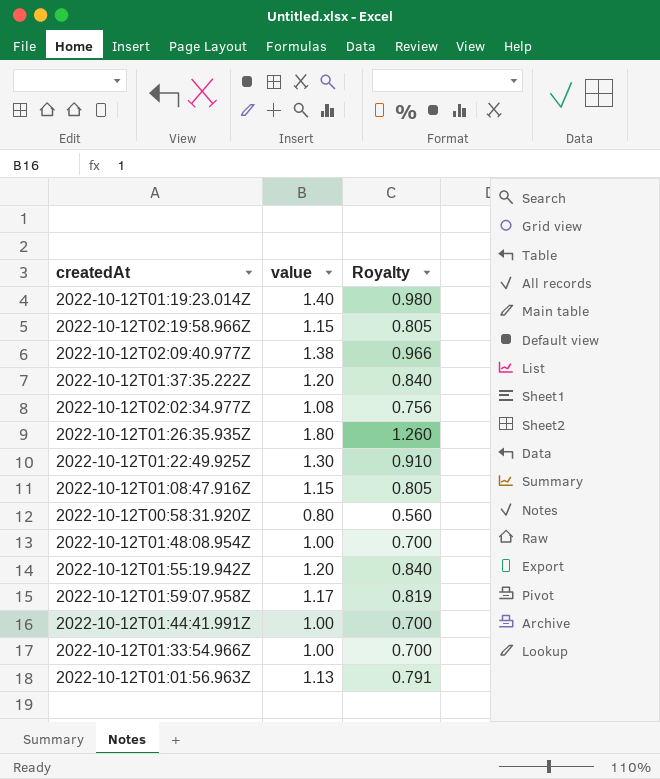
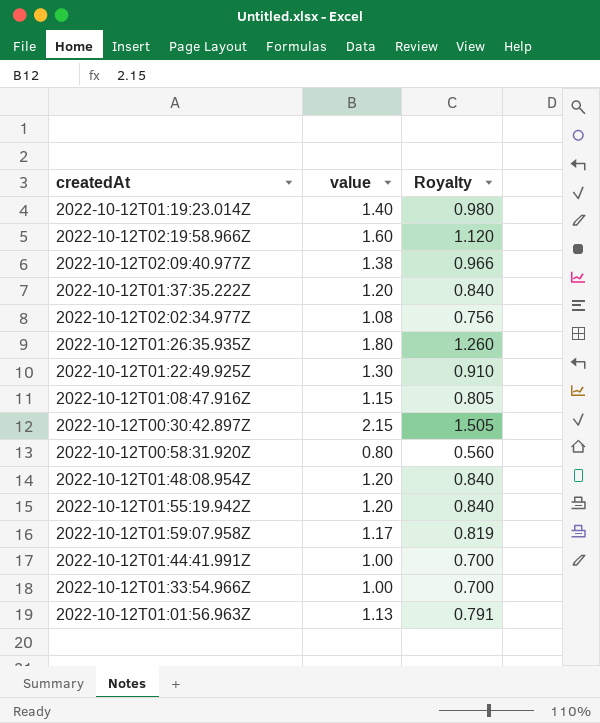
2022-10-12T02:19:58.966Z | value: 1.15 -> 1.60
2022-10-12T02:19:58.966Z | Royalty: 0.805 -> 1.120
row 2022-10-12T00:30:42.897Z: none -> 2.15 | 1.505
2022-10-12T01:48:08.954Z | value: 1.00 -> 1.20
2022-10-12T01:48:08.954Z | Royalty: 0.700 -> 0.840

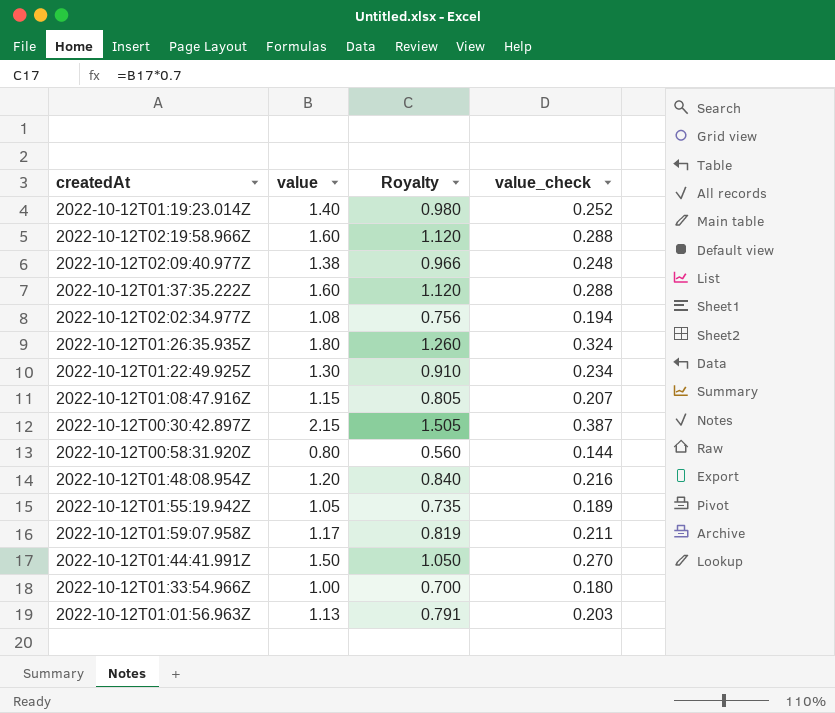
column value_check | formula: none -> [value] * 0.18
2022-10-12T01:37:35.222Z | value: 1.20 -> 1.60
2022-10-12T01:37:35.222Z | Royalty: 0.840 -> 1.120
2022-10-12T01:55:19.942Z | value: 1.20 -> 1.05
2022-10-12T01:55:19.942Z | Royalty: 0.840 -> 0.735
2022-10-12T01:44:41.991Z | value: 1.00 -> 1.50
2022-10-12T01:44:41.991Z | Royalty: 0.700 -> 1.050

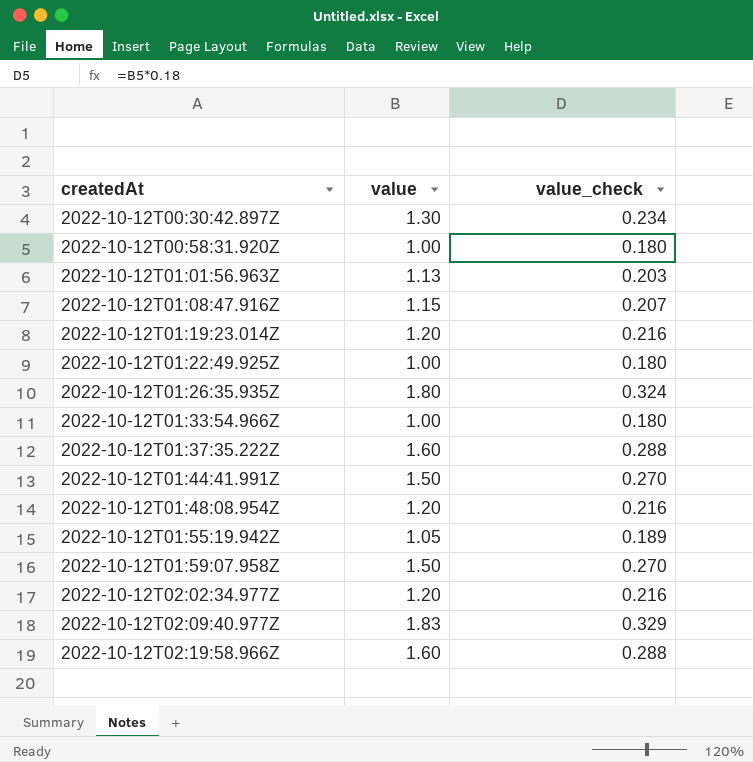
row order: none -> createdAt ascending
column Royalty | formula: [value] * 0.7 -> none
2022-10-12T00:30:42.897Z | value: 2.15 -> 1.30
2022-10-12T00:30:42.897Z | value_check: 0.387 -> 0.234
2022-10-12T00:58:31.920Z | value: 0.80 -> 1.00
2022-10-12T00:58:31.920Z | value_check: 0.144 -> 0.180
2022-10-12T01:19:23.014Z | value: 1.40 -> 1.20
2022-10-12T01:19:23.014Z | value_check: 0.252 -> 0.216
2022-10-12T01:22:49.925Z | value: 1.30 -> 1.00
2022-10-12T01:22:49.925Z | value_check: 0.234 -> 0.180
2022-10-12T01:59:07.958Z | value: 1.17 -> 1.50
2022-10-12T01:59:07.958Z | value_check: 0.211 -> 0.270
2022-10-12T02:02:34.977Z | value: 1.08 -> 1.20
2022-10-12T02:02:34.977Z | value_check: 0.194 -> 0.216
2022-10-12T02:09:40.977Z | value: 1.38 -> 1.83
2022-10-12T02:09:40.977Z | value_check: 0.248 -> 0.329

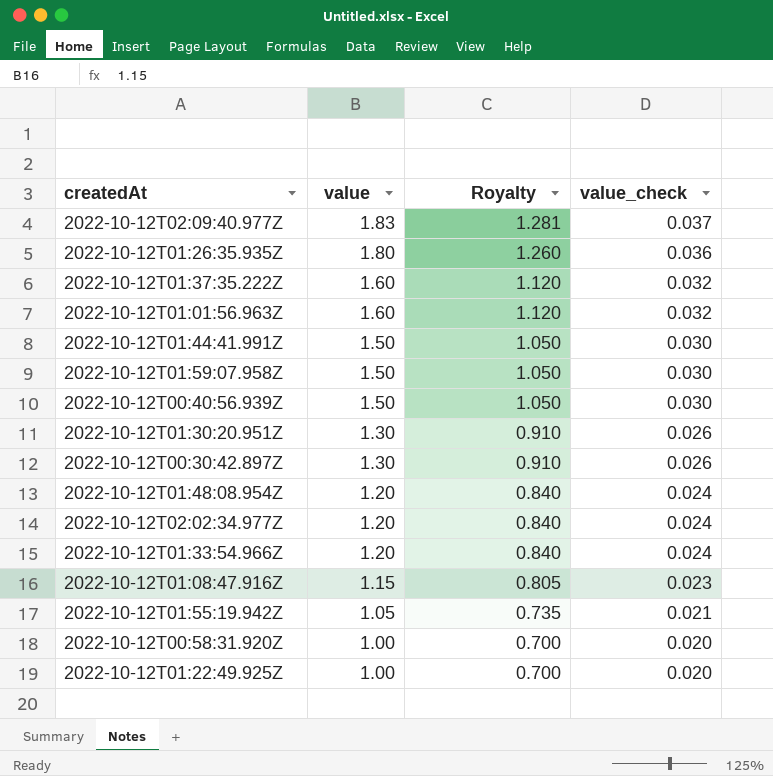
row order: createdAt ascending -> value descending
column Royalty | formula: none -> [value] * 0.7
column value_check | formula: [value] * 0.18 -> [value] * 0.02
row 2022-10-12T01:19:23.014Z: 1.20 | 0.216 -> none
row 2022-10-12T02:19:58.966Z: 1.60 | 0.288 -> none
2022-10-12T01:01:56.963Z | value: 1.13 -> 1.60
row 2022-10-12T00:40:56.939Z: none -> 1.50 | 1.050 | 0.030
row 2022-10-12T01:30:20.951Z: none -> 1.30 | 0.910 | 0.026
2022-10-12T01:33:54.966Z | value: 1.00 -> 1.20

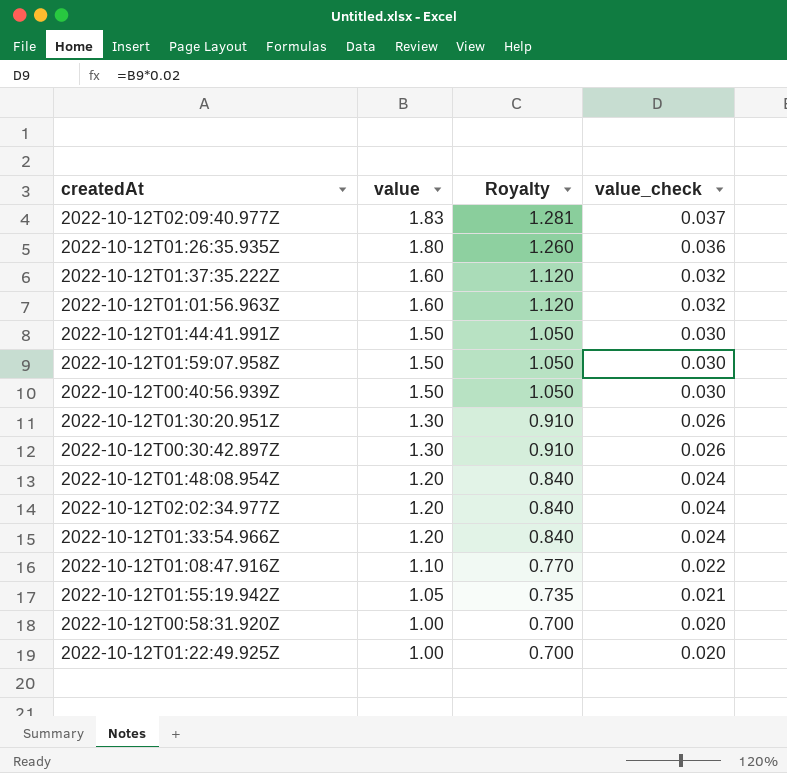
2022-10-12T01:08:47.916Z | value: 1.15 -> 1.10
2022-10-12T01:08:47.916Z | Royalty: 0.805 -> 0.770
2022-10-12T01:08:47.916Z | value_check: 0.023 -> 0.022

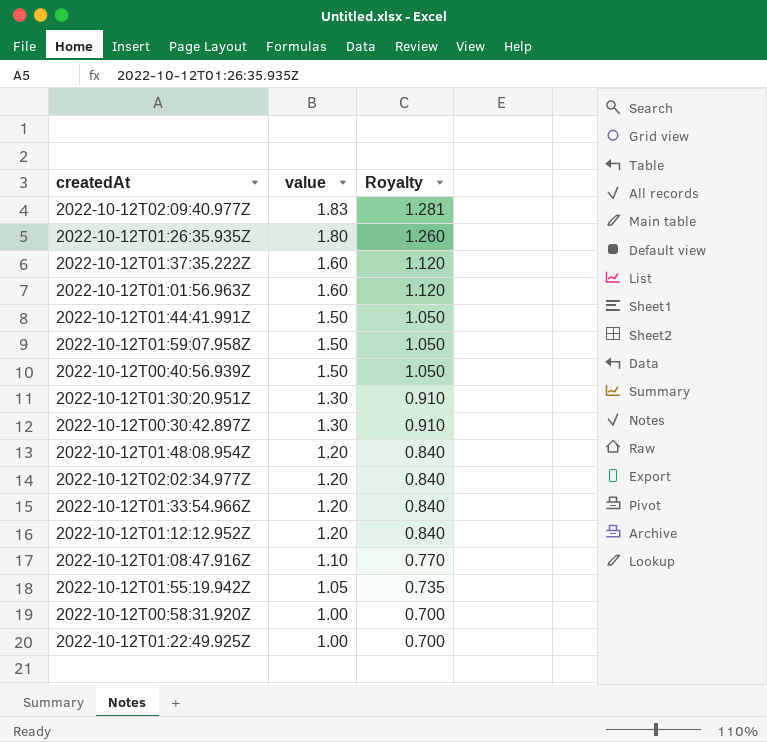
column value_check | formula: [value] * 0.02 -> none
row 2022-10-12T01:12:12.952Z: none -> 1.20 | 0.840

